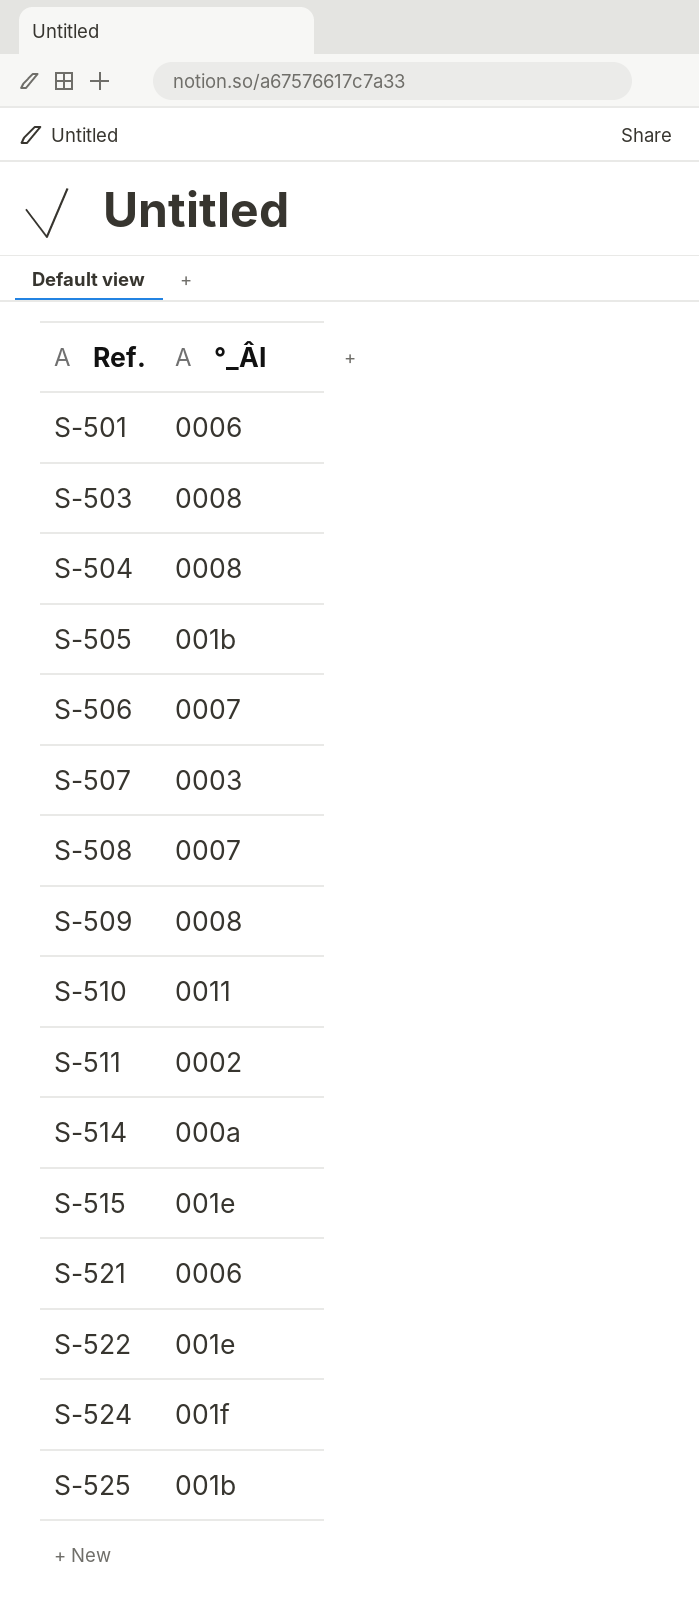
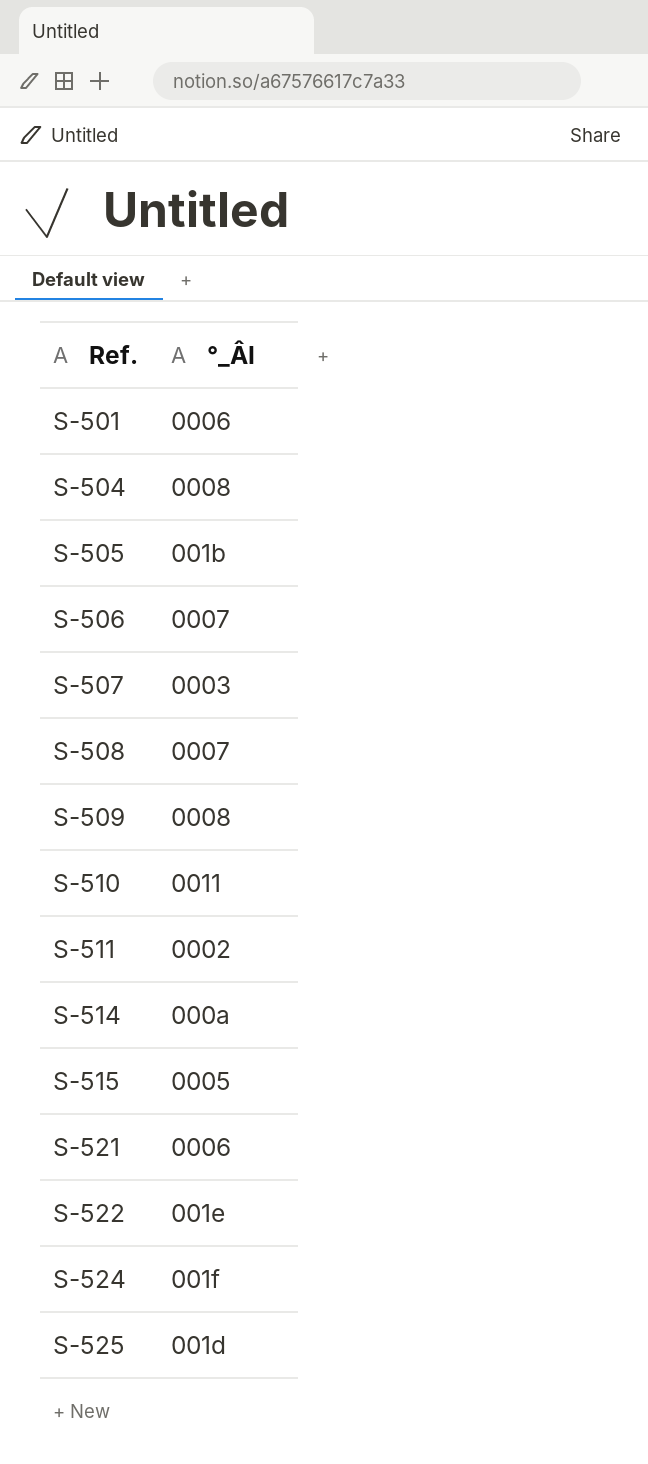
row S-503: 0008 -> none
S-515 | °_ÂI: 001e -> 0005
S-525 | °_ÂI: 001b -> 001d

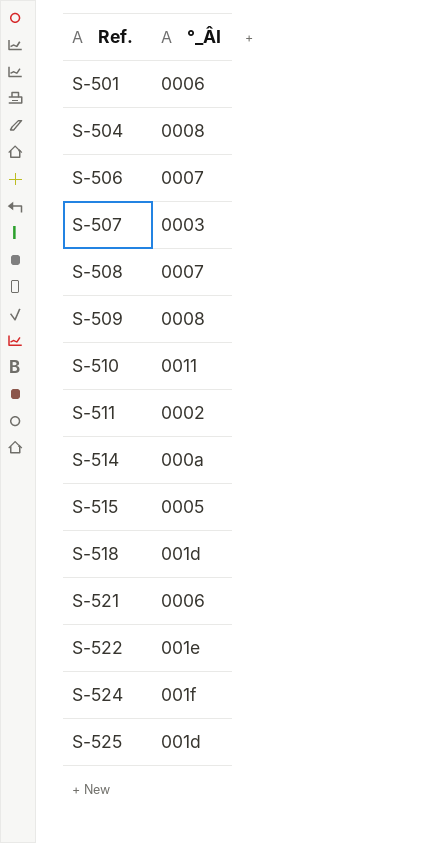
row S-505: 001b -> none
row S-518: none -> 001d

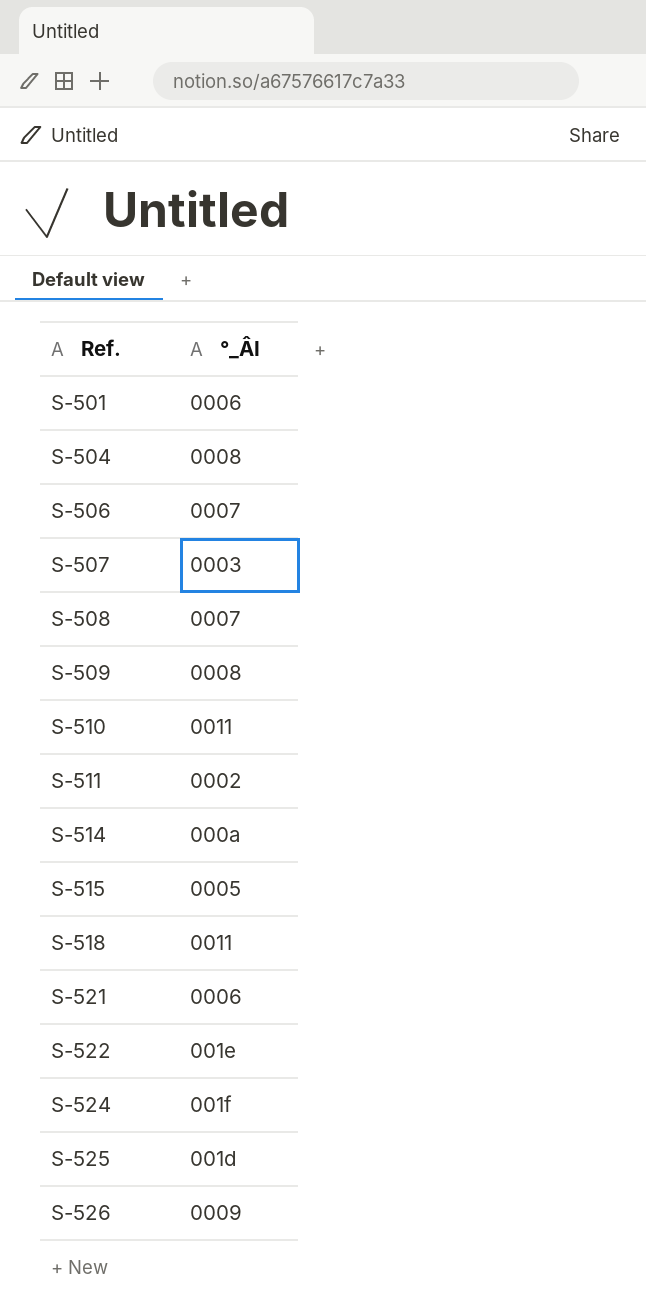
S-518 | °_ÂI: 001d -> 0011
row S-526: none -> 0009

